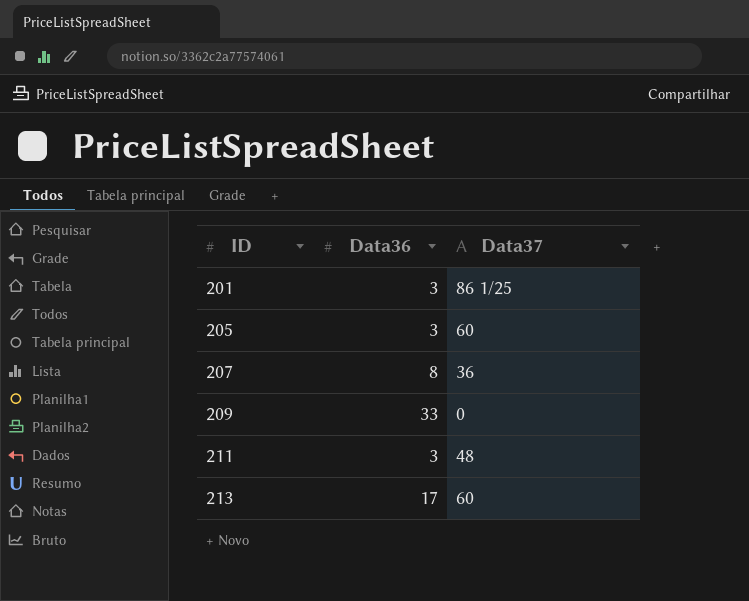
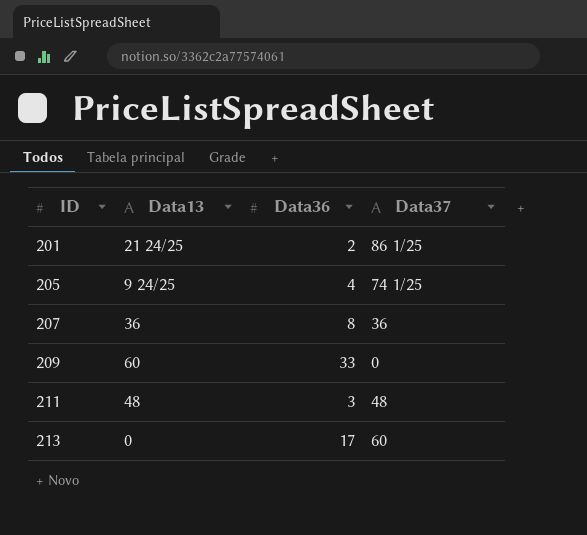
column Data13 | position: none -> 2
201 | Data36: 3 -> 2
205 | Data36: 3 -> 4
205 | Data37: 60 -> 74 1/25

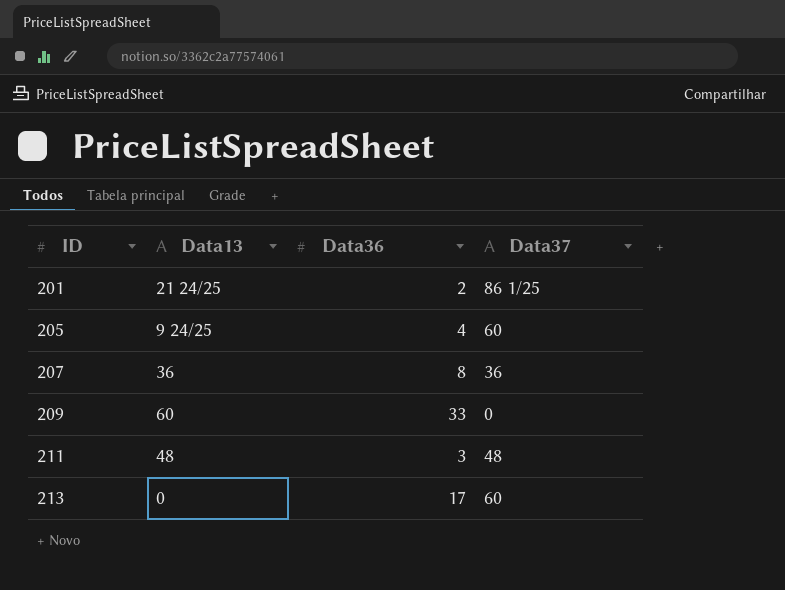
205 | Data37: 74 1/25 -> 60

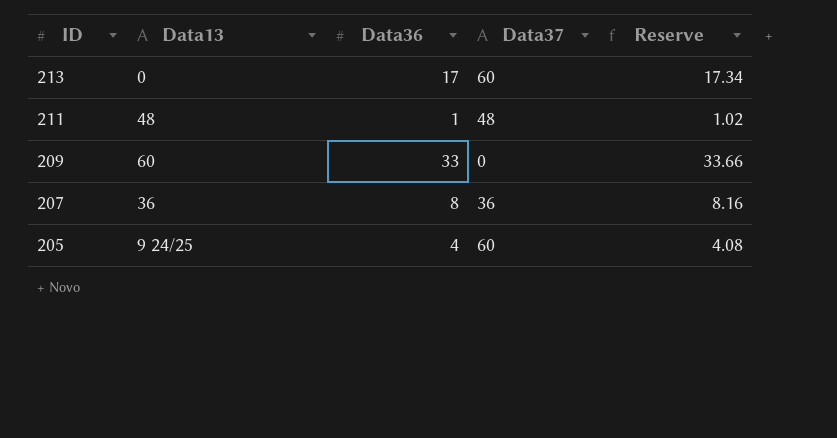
row order: ID ascending -> ID descending
column Reserve | formula: none -> [Data36] * 1.02
row 201: 21 24/25 | 2 | 86 1/25 -> none
211 | Data36: 3 -> 1

